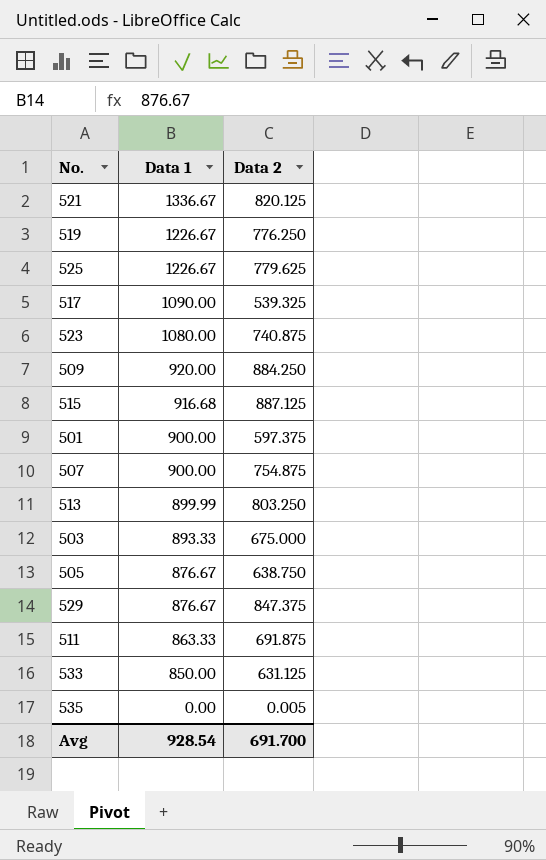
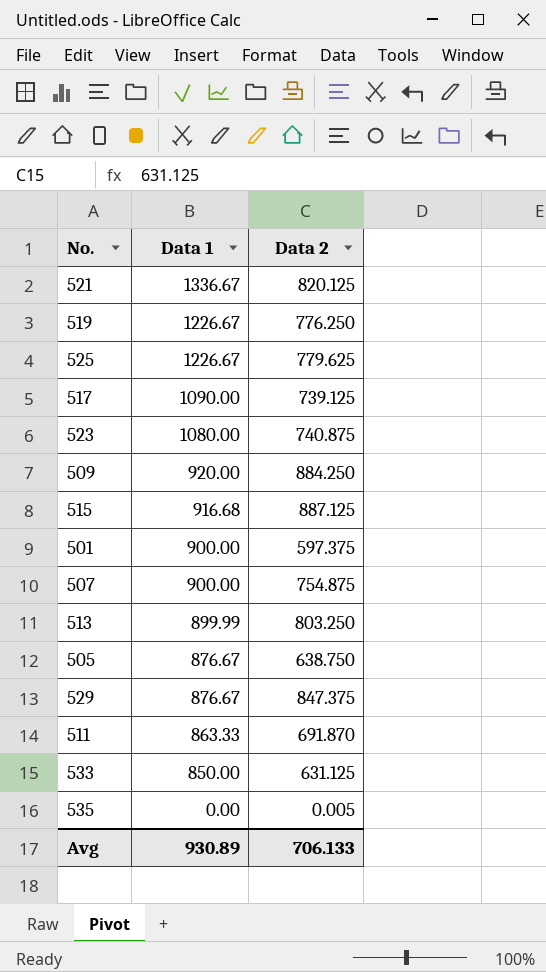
row 503: 893.33 | 675.000 -> none
517 | Data 2: 539.325 -> 739.125
511 | Data 2: 691.875 -> 691.870
Avg | Data 1: 928.54 -> 930.89
Avg | Data 2: 691.700 -> 706.133

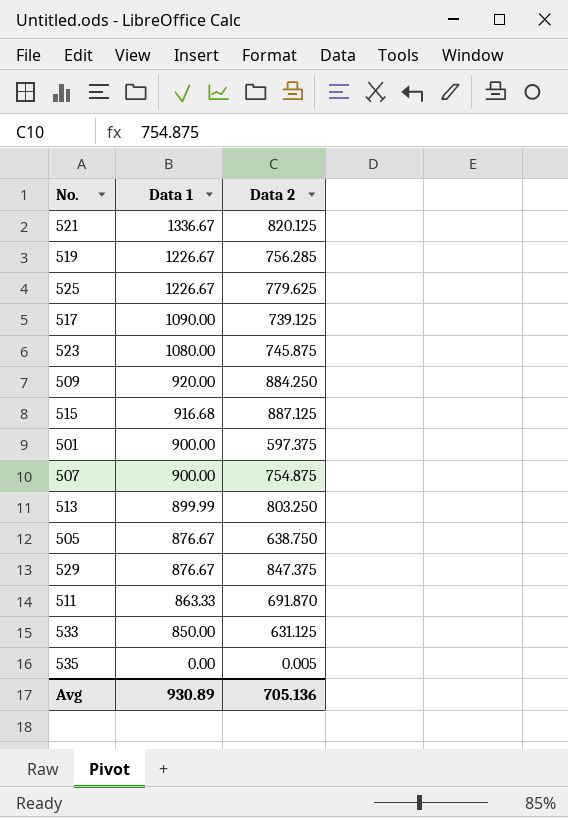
519 | Data 2: 776.250 -> 756.285
523 | Data 2: 740.875 -> 745.875
Avg | Data 2: 706.133 -> 705.136

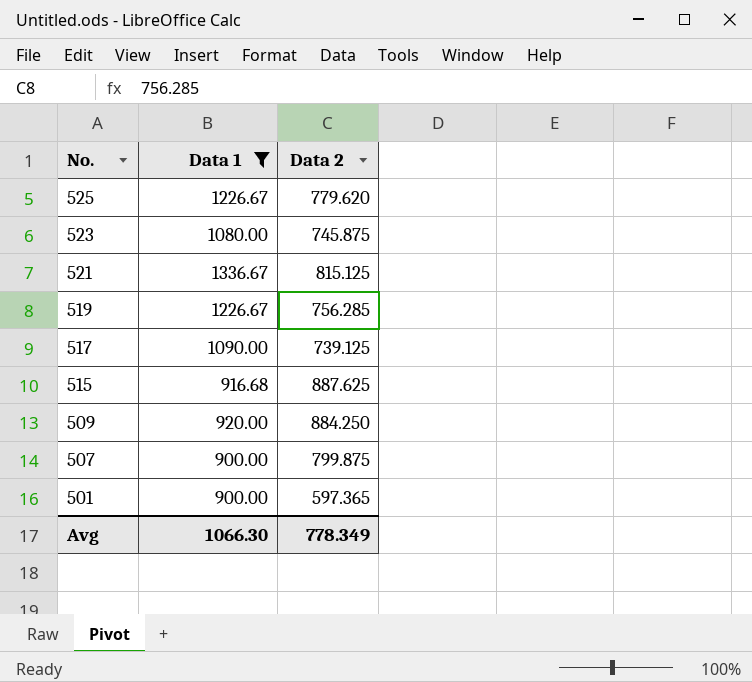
filter: none -> Data 1 >= 900.00
row order: Data 1 descending -> No. descending
525 | Data 2: 779.625 -> 779.620
521 | Data 2: 820.125 -> 815.125
515 | Data 2: 887.125 -> 887.625
507 | Data 2: 754.875 -> 799.875
501 | Data 2: 597.375 -> 597.365
Avg | Data 1: 930.89 -> 1066.30
Avg | Data 2: 705.136 -> 778.349

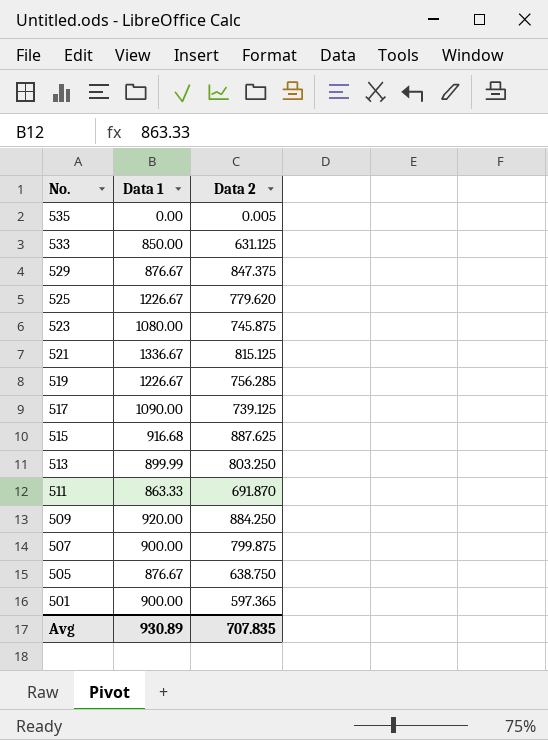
filter: Data 1 >= 900.00 -> none
Avg | Data 1: 1066.30 -> 930.89
Avg | Data 2: 778.349 -> 707.835

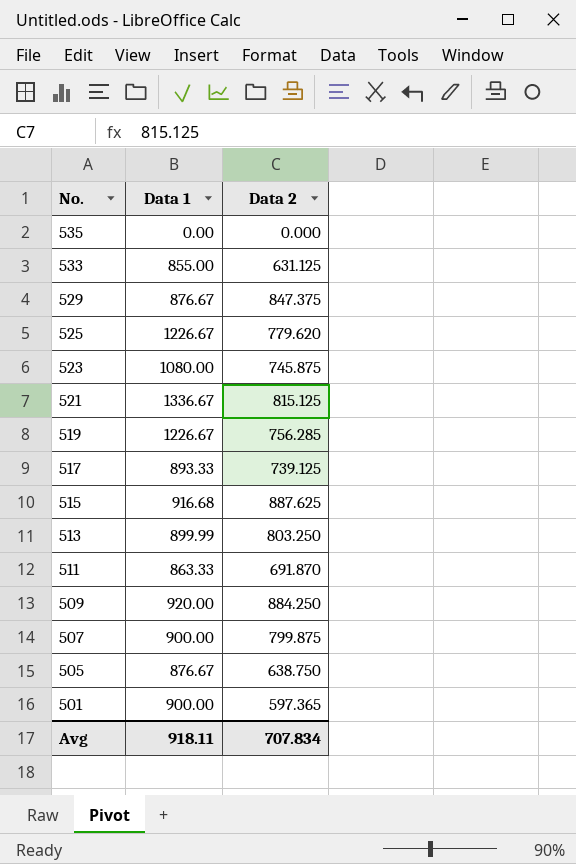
535 | Data 2: 0.005 -> 0.000
533 | Data 1: 850.00 -> 855.00
517 | Data 1: 1090.00 -> 893.33
Avg | Data 1: 930.89 -> 918.11
Avg | Data 2: 707.835 -> 707.834

